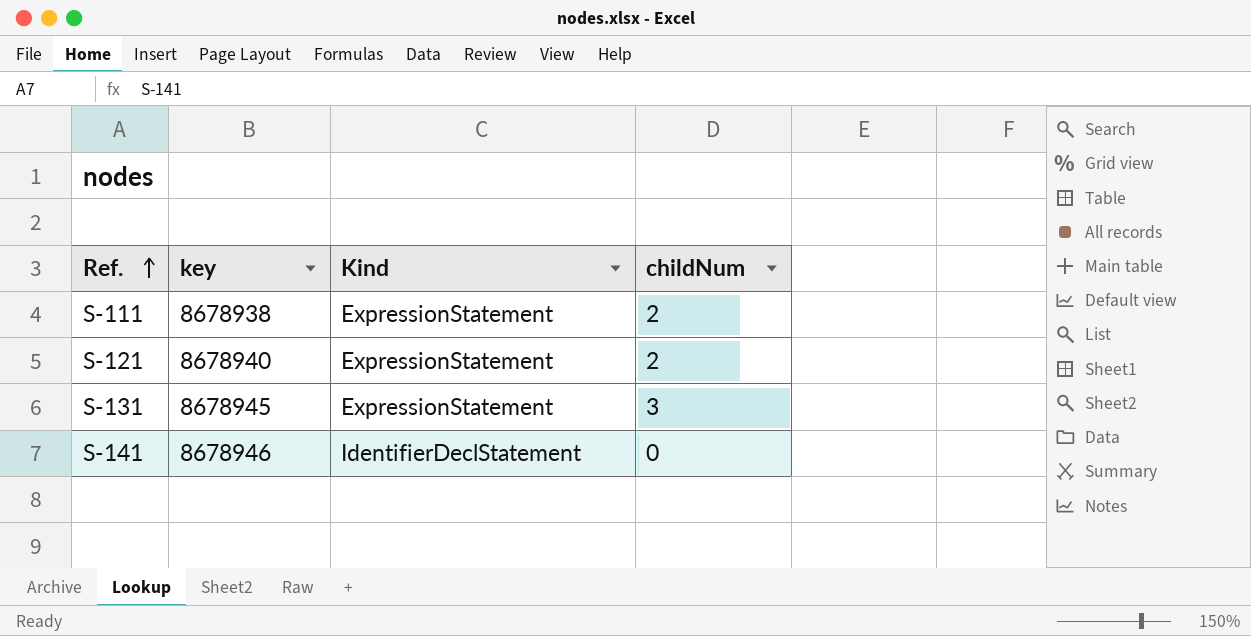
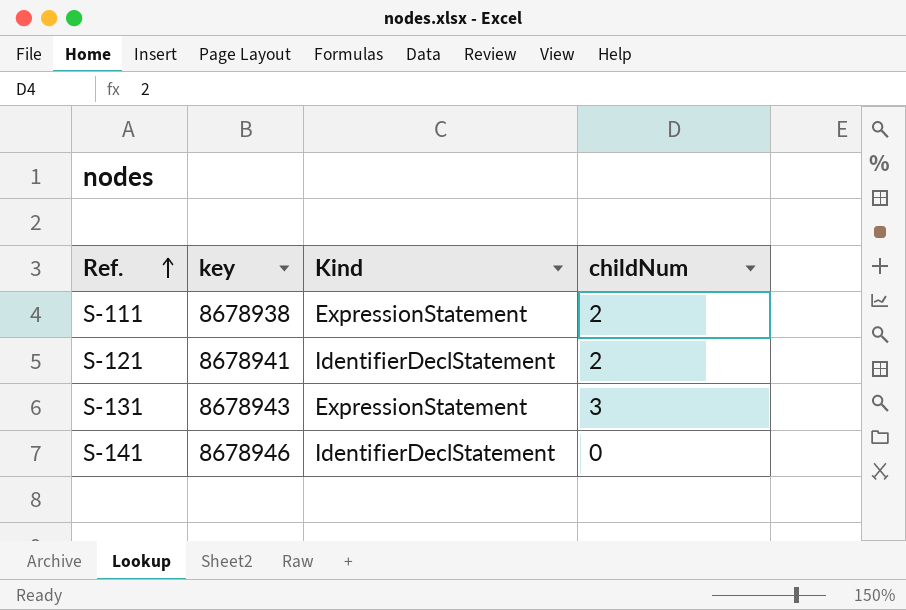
S-121 | key: 8678940 -> 8678941
S-121 | Kind: ExpressionStatement -> IdentifierDeclStatement
S-131 | key: 8678945 -> 8678943

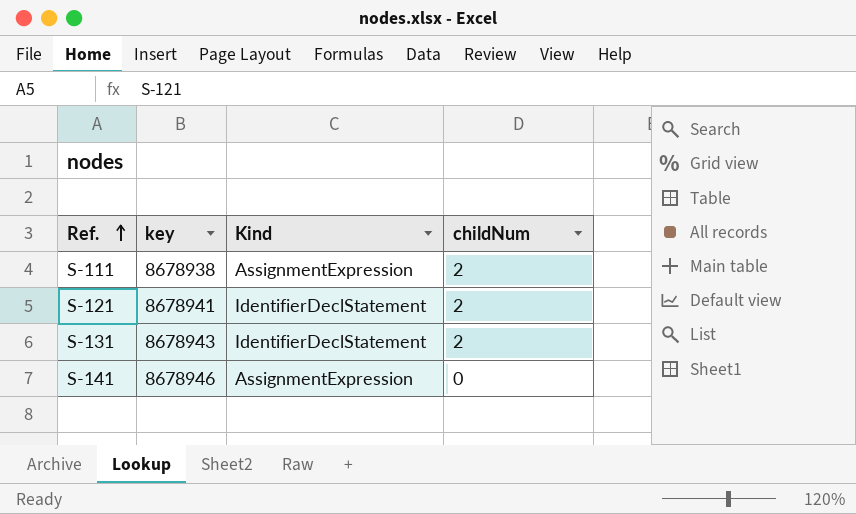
S-111 | Kind: ExpressionStatement -> AssignmentExpression
S-131 | Kind: ExpressionStatement -> IdentifierDeclStatement
S-131 | childNum: 3 -> 2
S-141 | Kind: IdentifierDeclStatement -> AssignmentExpression

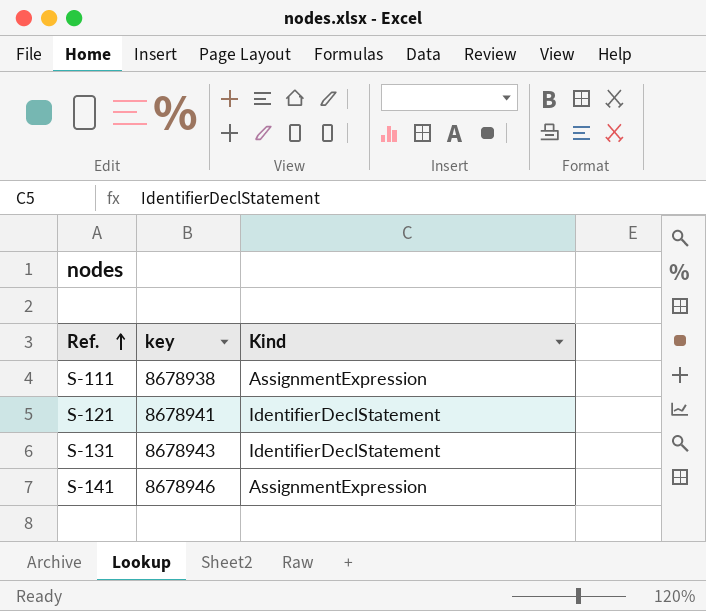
column childNum | position: 4 -> none

